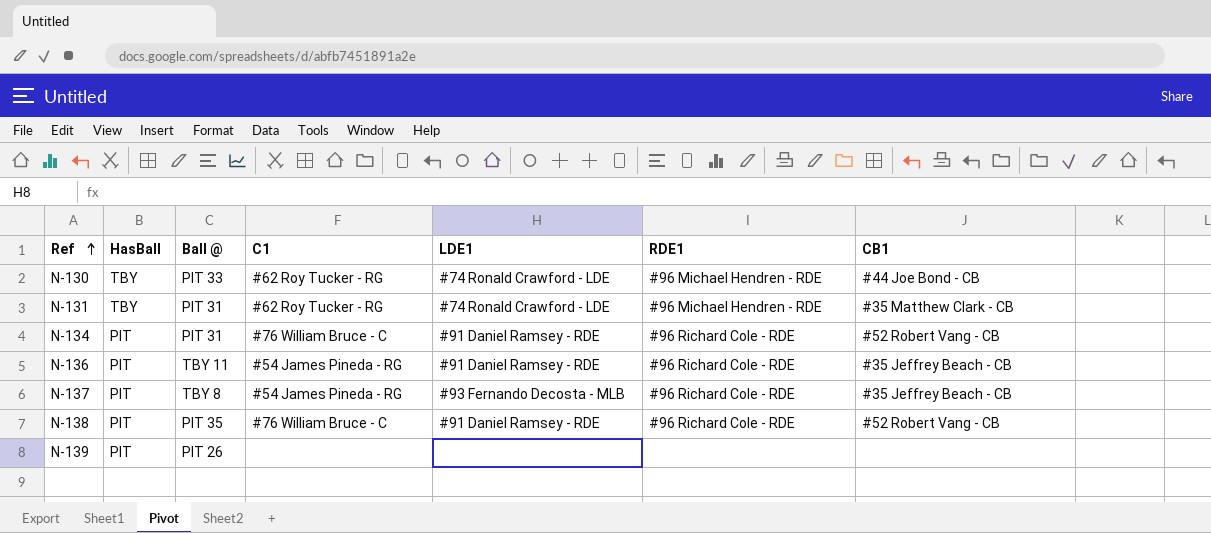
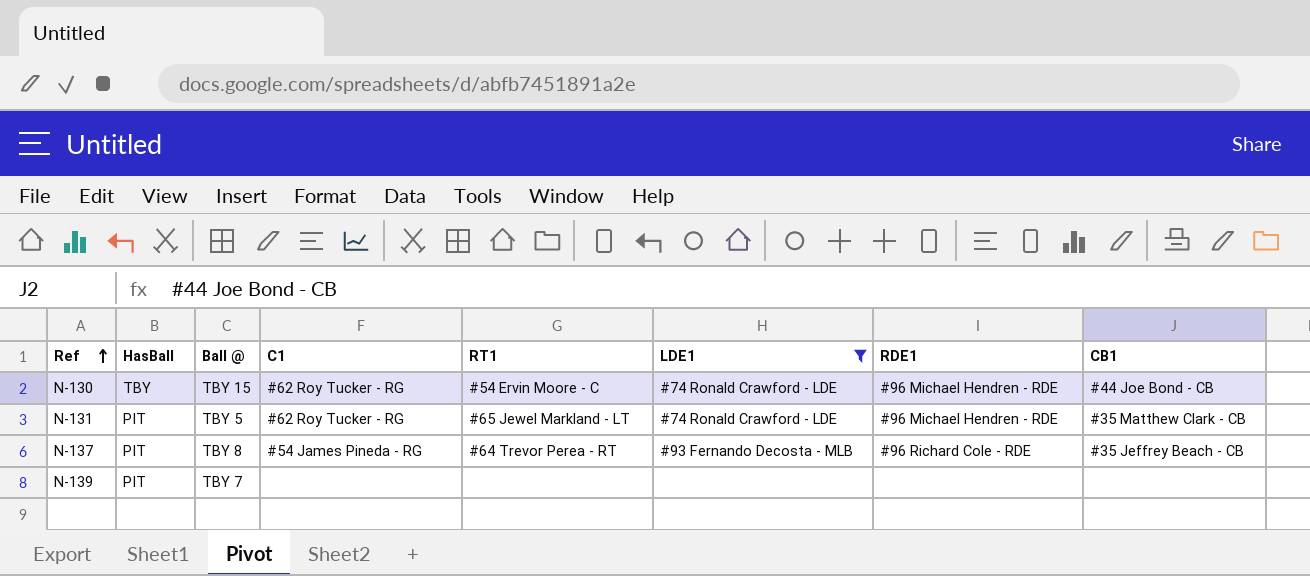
filter: none -> LDE1 != #91 Daniel Ramsey - RDE
column RT1 | position: none -> 5
N-130 | Ball @: PIT 33 -> TBY 15
N-131 | HasBall: TBY -> PIT
N-131 | Ball @: PIT 31 -> TBY 5
N-139 | Ball @: PIT 26 -> TBY 7

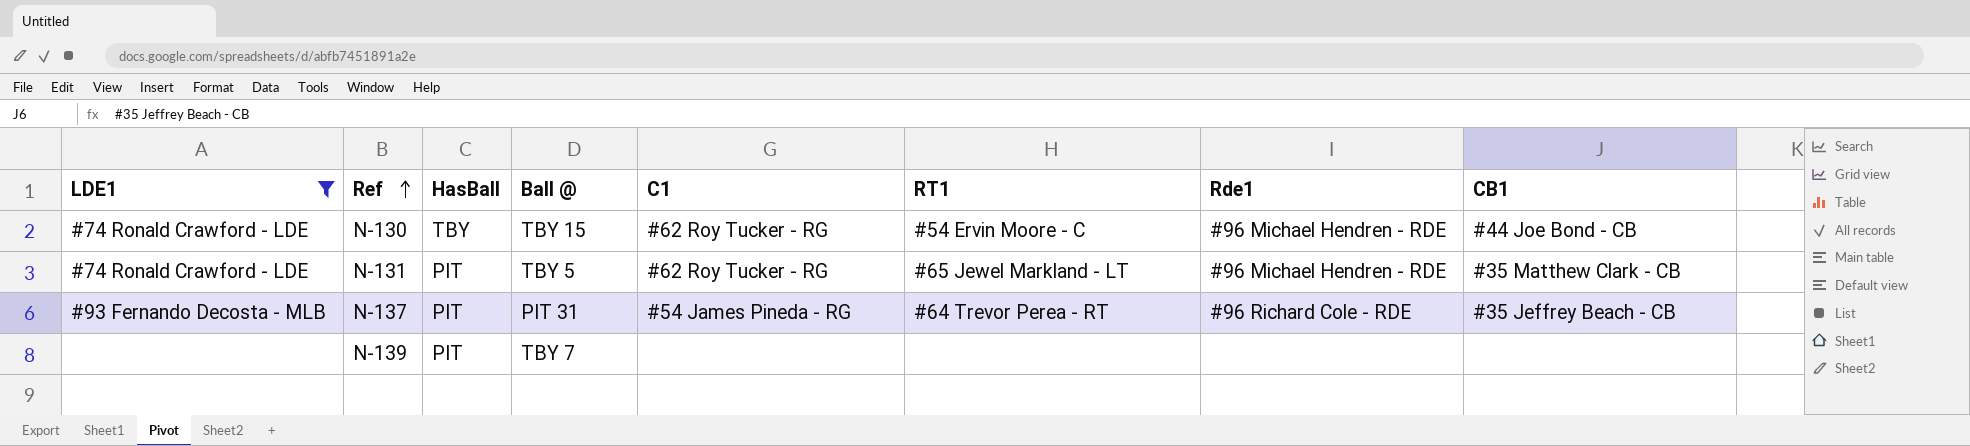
column LDE1 | position: 6 -> 1
column name: RDE1 -> Rde1
N-137 | Ball @: TBY 8 -> PIT 31

